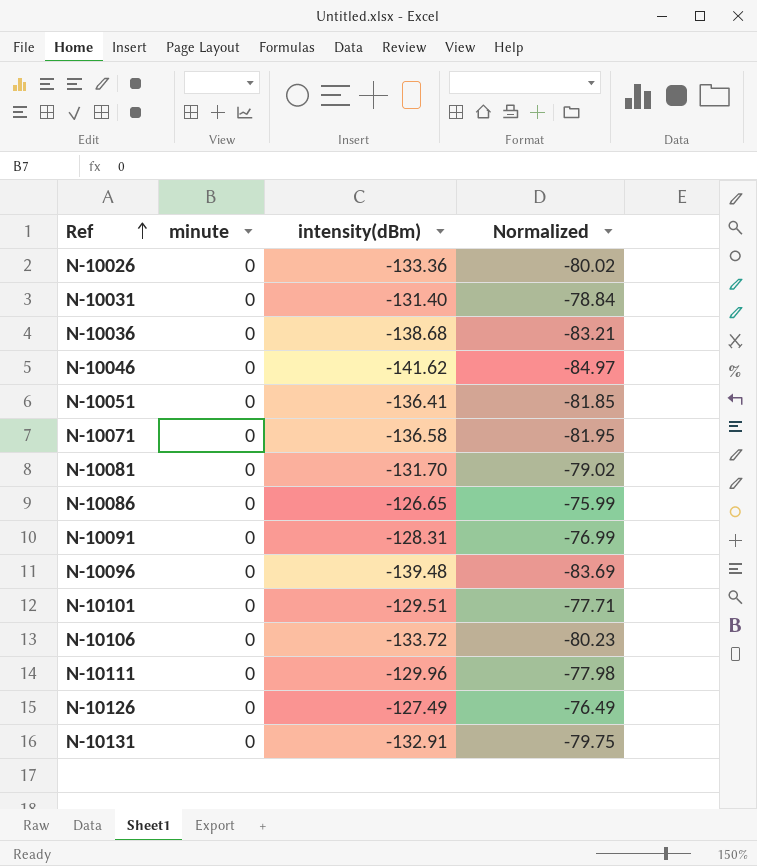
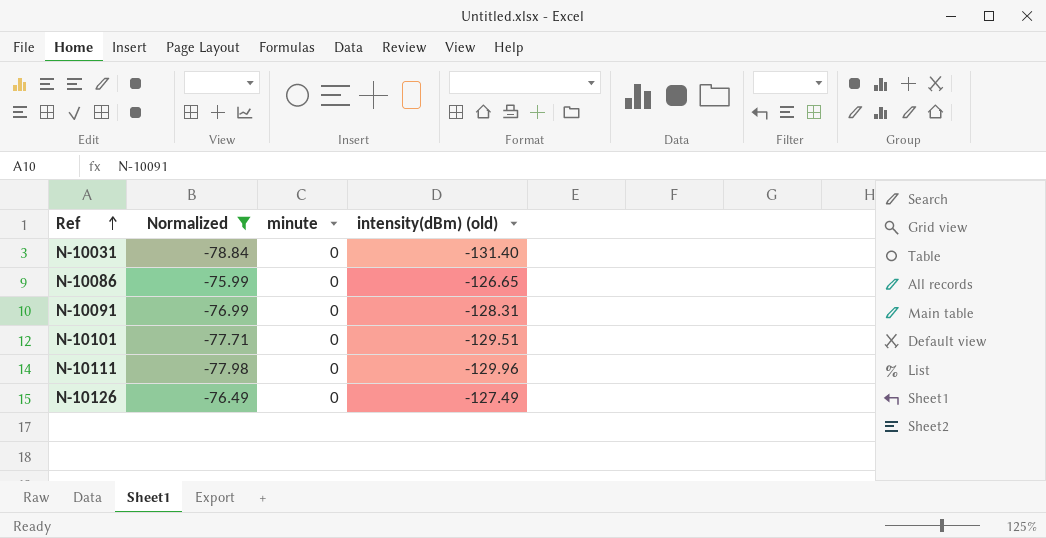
filter: none -> Normalized >= -78.84
column Normalized | position: 4 -> 2
column name: intensity(dBm) -> intensity(dBm) (old)

